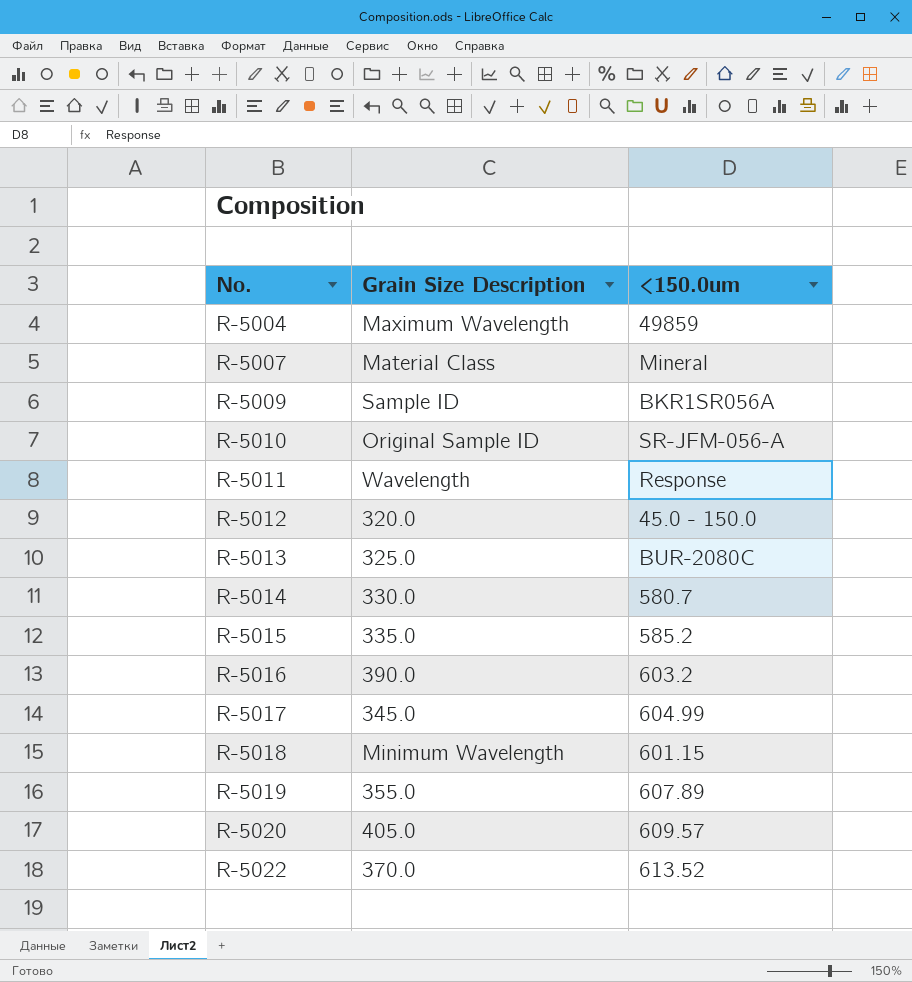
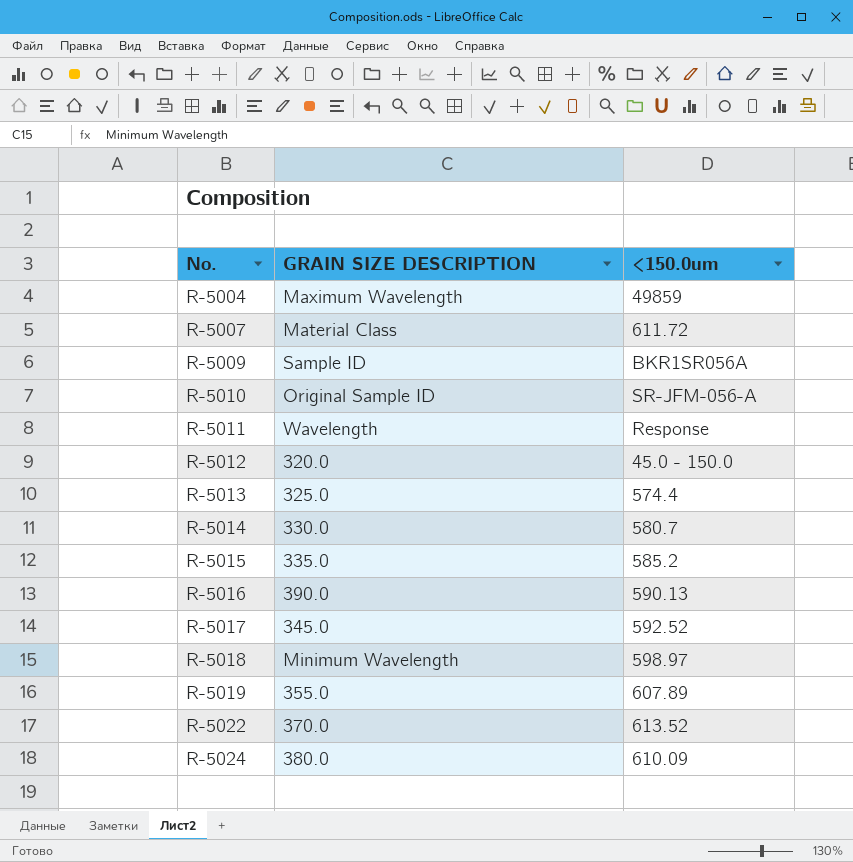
column name: Grain Size Description -> GRAIN SIZE DESCRIPTION
row R-5020: 405.0 | 609.57 -> none
R-5007 | <150.0um: Mineral -> 611.72
R-5013 | <150.0um: BUR-2080C -> 574.4
R-5016 | <150.0um: 603.2 -> 590.13
R-5017 | <150.0um: 604.99 -> 592.52
R-5018 | <150.0um: 601.15 -> 598.97
row R-5024: none -> 380.0 | 610.09

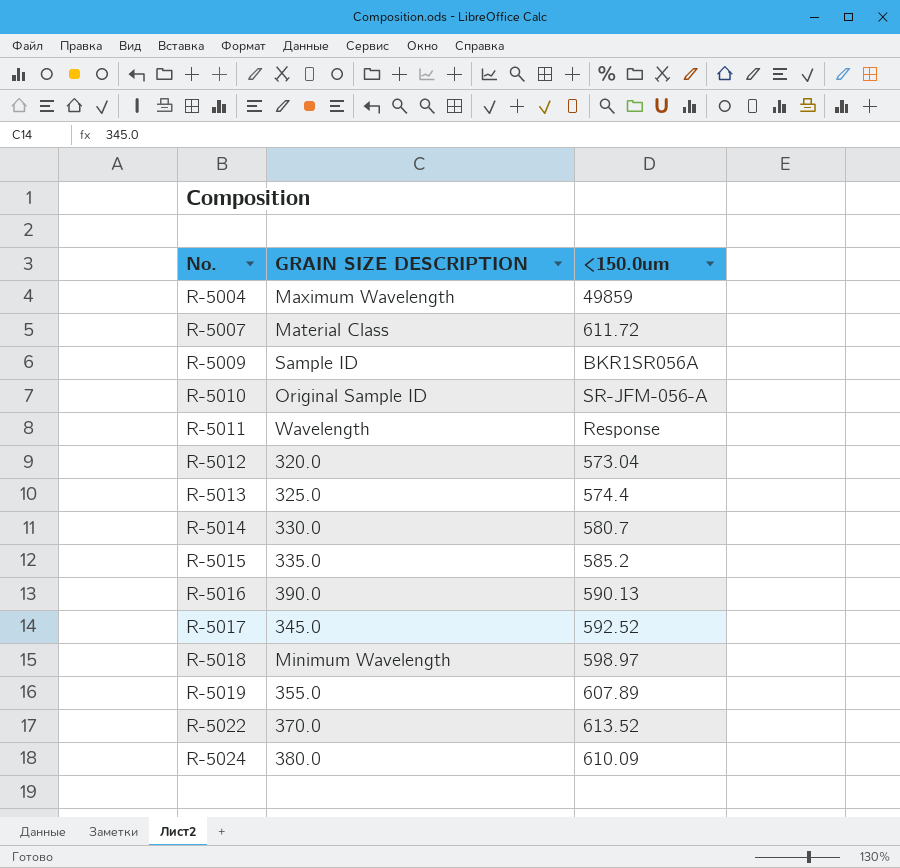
R-5012 | <150.0um: 45.0 - 150.0 -> 573.04

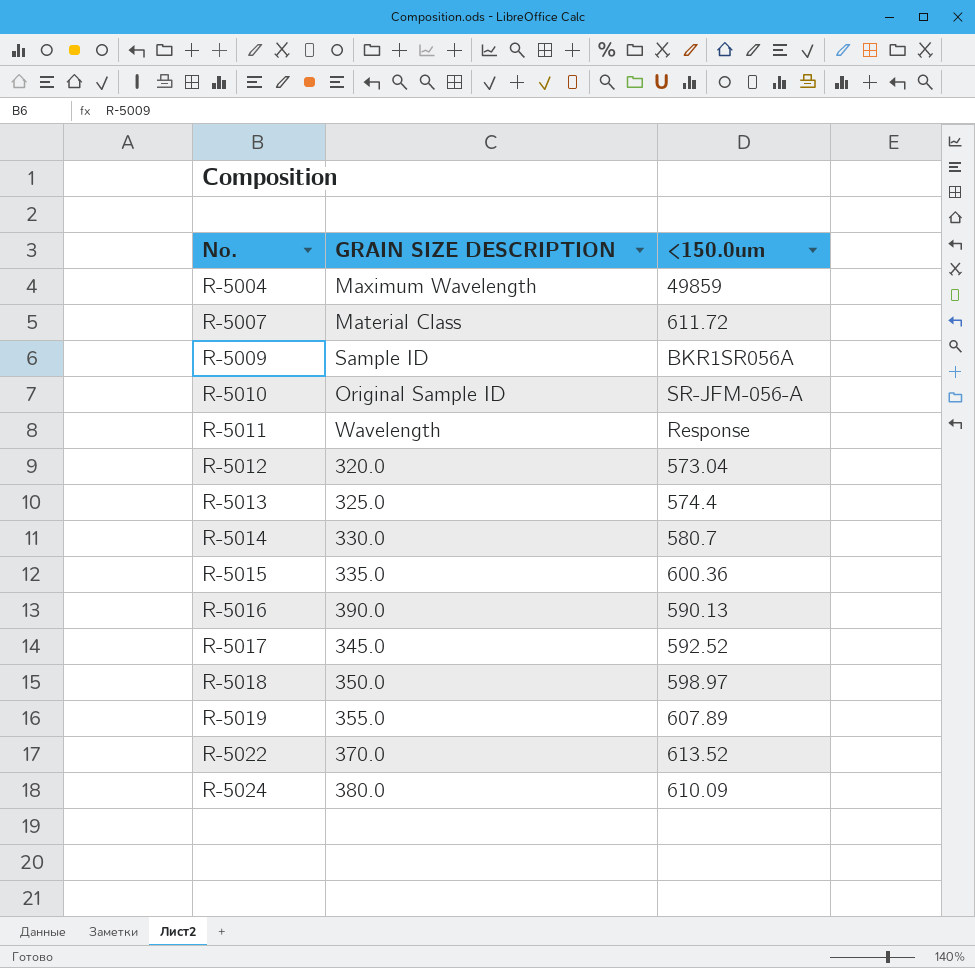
R-5015 | <150.0um: 585.2 -> 600.36
R-5018 | GRAIN SIZE DESCRIPTION: Minimum Wavelength -> 350.0

